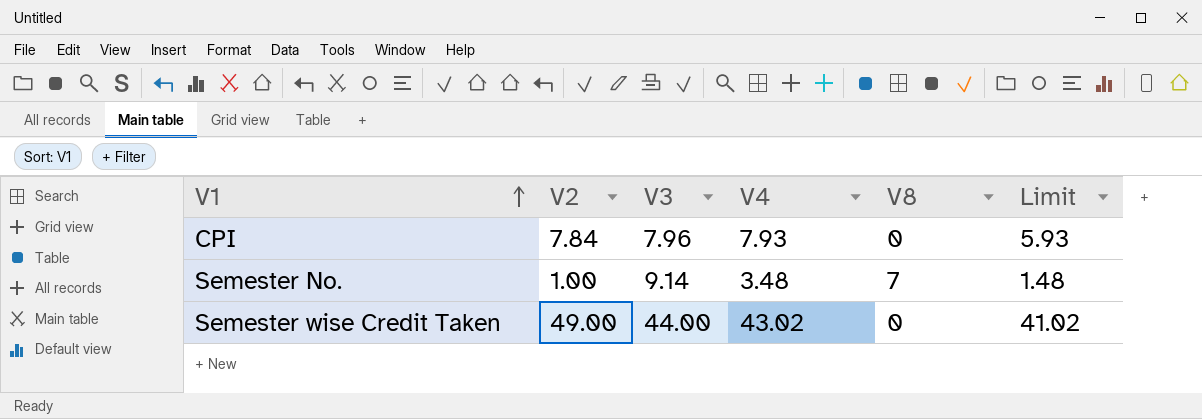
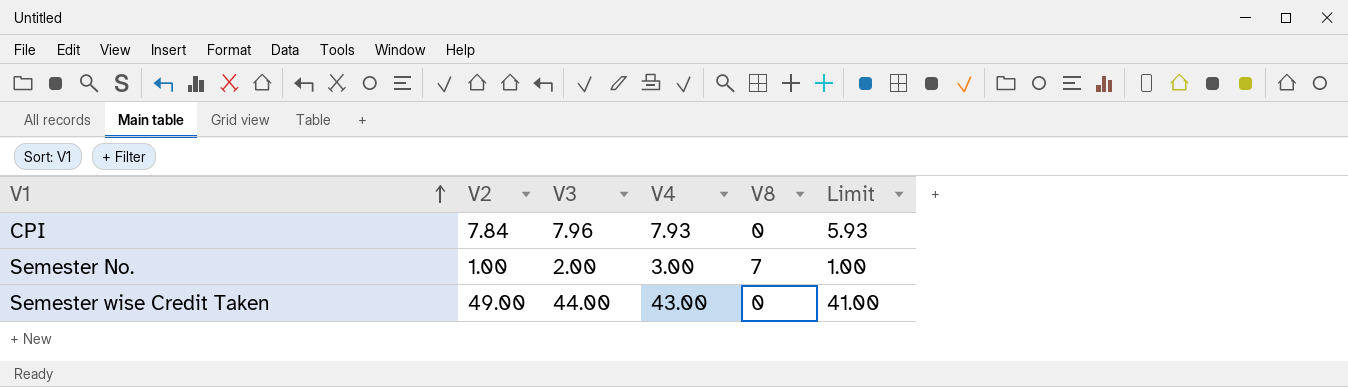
Semester No. | V3: 9.14 -> 2.00
Semester No. | V4: 3.48 -> 3.00
Semester No. | Limit: 1.48 -> 1.00
Semester wise Credit Taken | V4: 43.02 -> 43.00
Semester wise Credit Taken | Limit: 41.02 -> 41.00

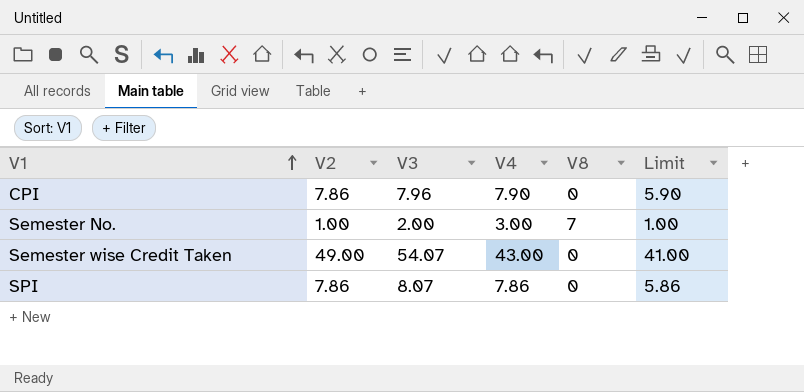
CPI | V2: 7.84 -> 7.86
CPI | V4: 7.93 -> 7.90
CPI | Limit: 5.93 -> 5.90
Semester wise Credit Taken | V3: 44.00 -> 54.07
row SPI: none -> 7.86 | 8.07 | 7.86 | 0 | 5.86

